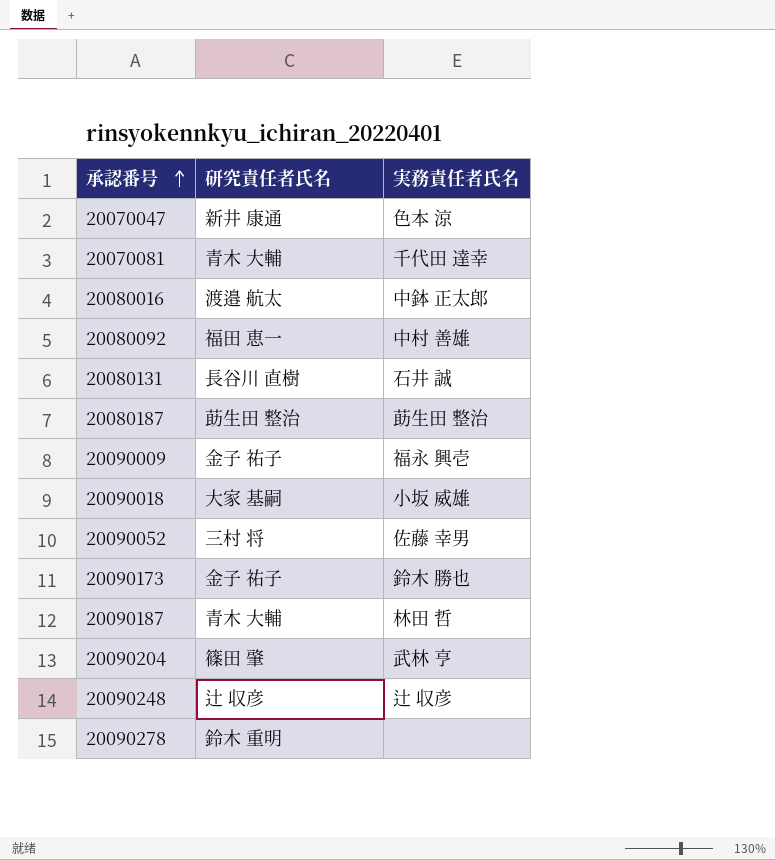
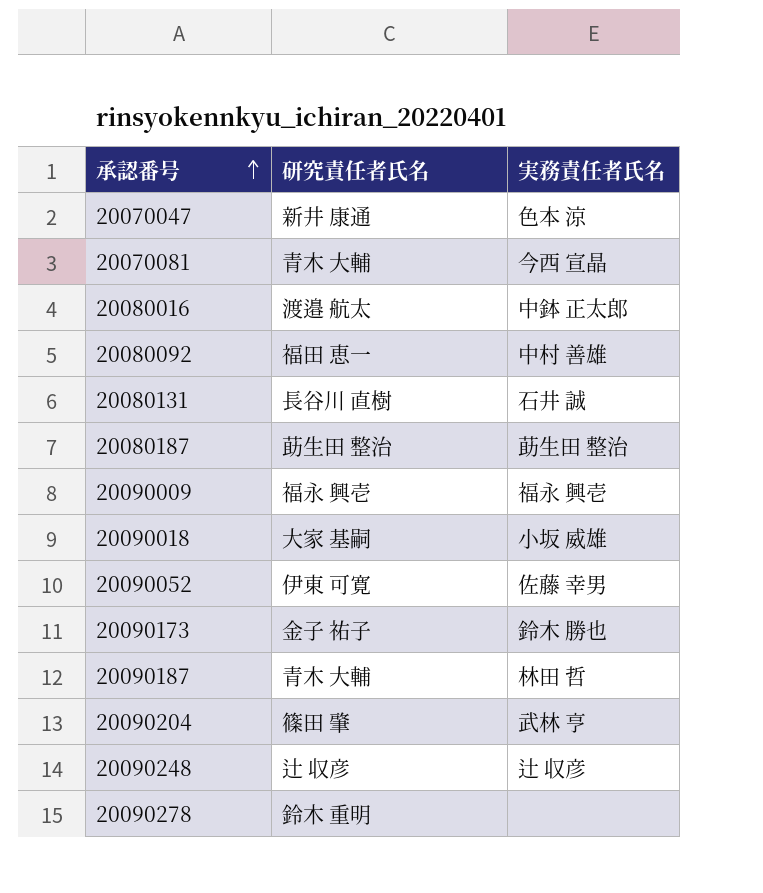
20070081 | 実務責任者氏名: 千代田 達幸 -> 今西 宣晶
20090009 | 研究責任者氏名: 金子 祐子 -> 福永 興壱
20090052 | 研究責任者氏名: 三村 将 -> 伊東 可寛

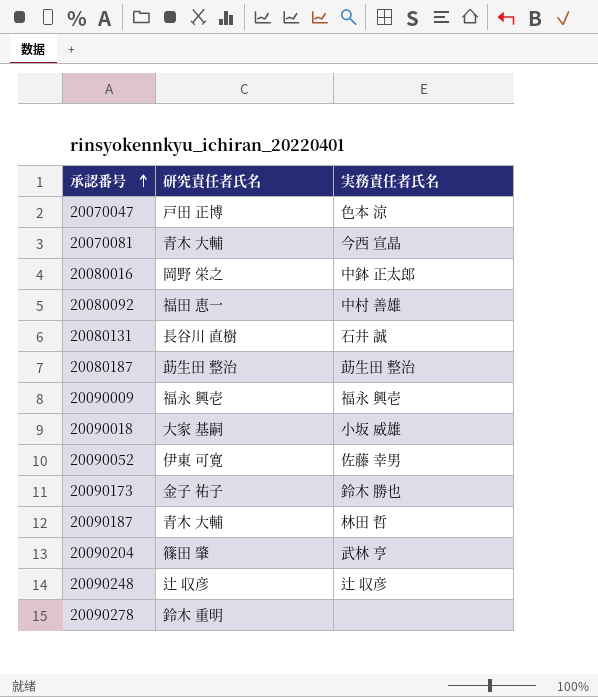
20070047 | 研究責任者氏名: 新井 康通 -> 戸田 正博
20080016 | 研究責任者氏名: 渡邉 航太 -> 岡野 栄之

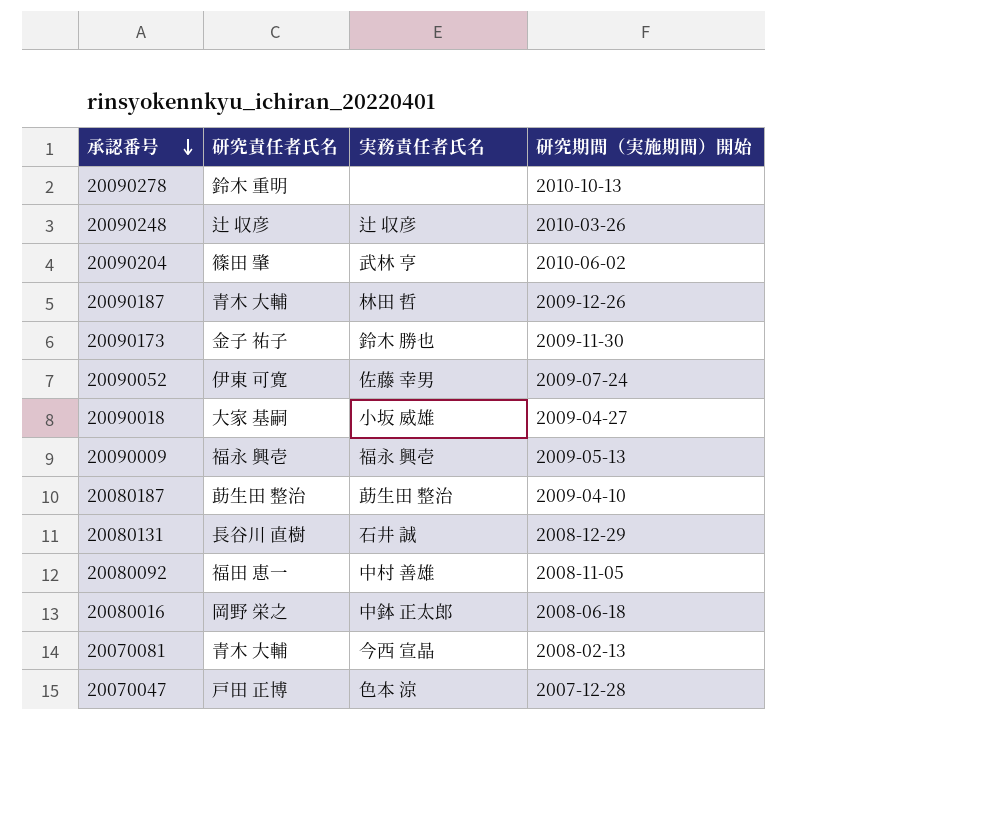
row order: 承認番号 ascending -> 承認番号 descending
column 研究期間（実施期間）開始 | position: none -> 4

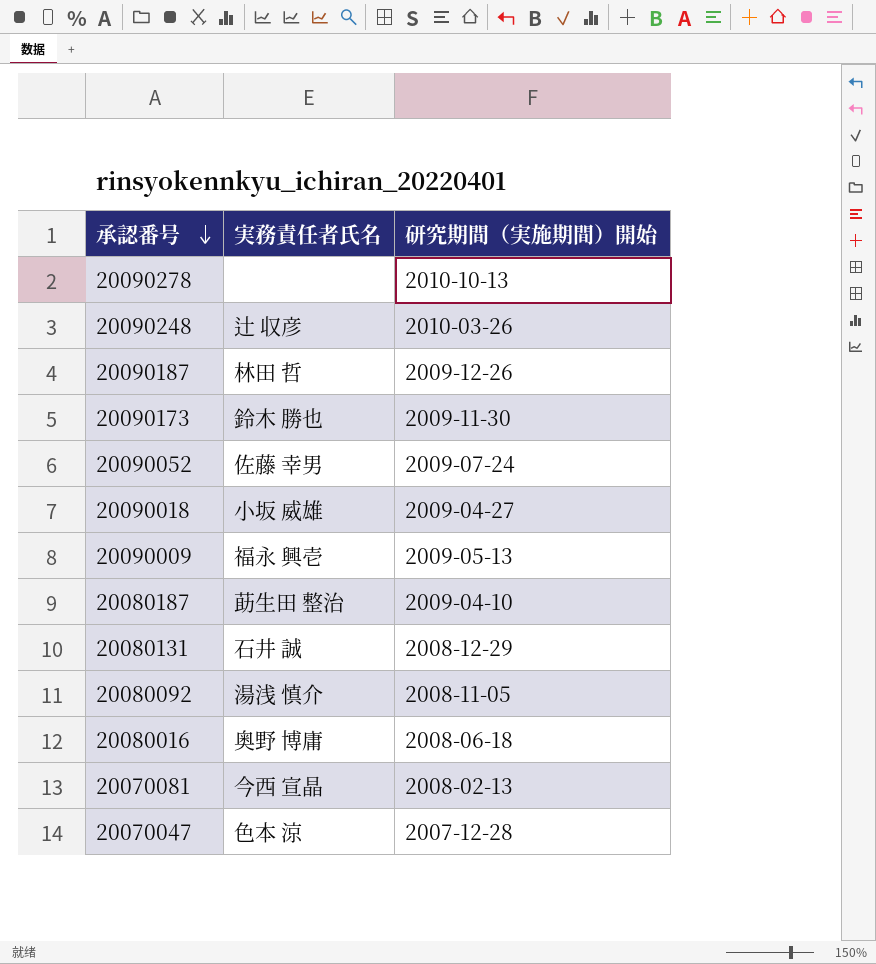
column 研究責任者氏名 | position: 2 -> none
row 20090204: 篠田 肇 | 武林 亨 | 2010-06-02 -> none
20080092 | 実務責任者氏名: 中村 善雄 -> 湯浅 慎介
20080016 | 実務責任者氏名: 中鉢 正太郎 -> 奥野 博庸

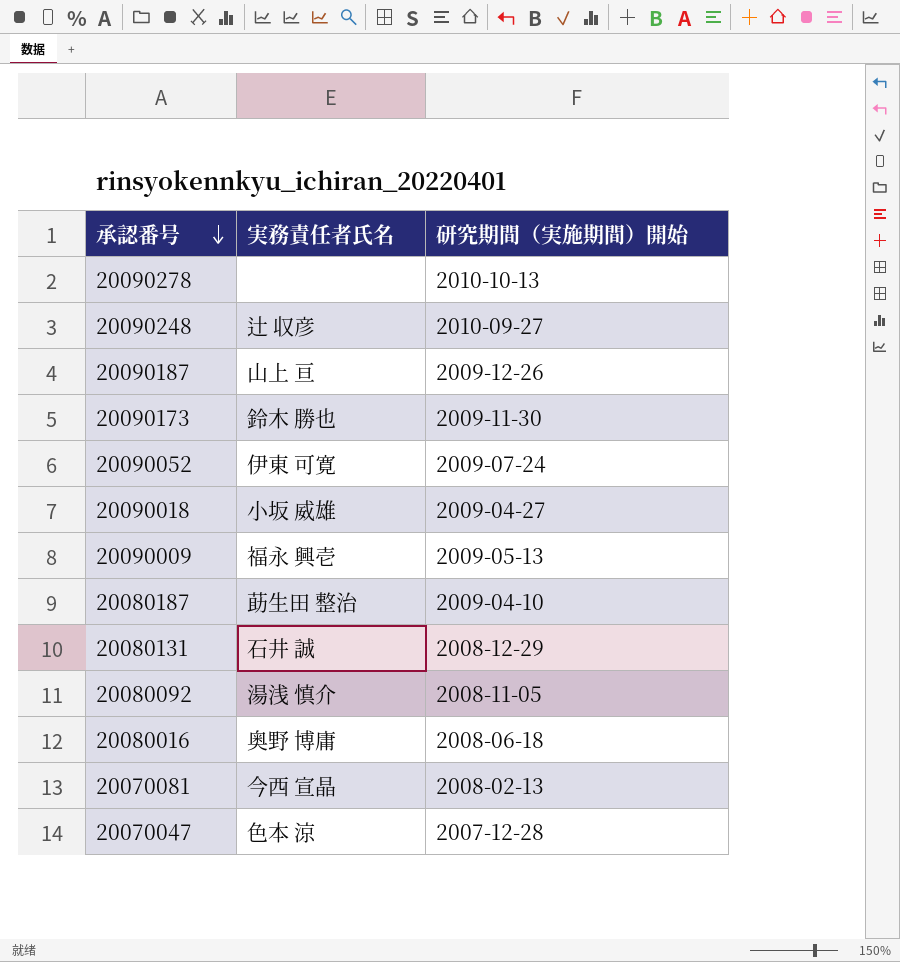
20090248 | 研究期間（実施期間）開始: 2010-03-26 -> 2010-09-27
20090187 | 実務責任者氏名: 林田 哲 -> 山上 亘
20090052 | 実務責任者氏名: 佐藤 幸男 -> 伊東 可寛

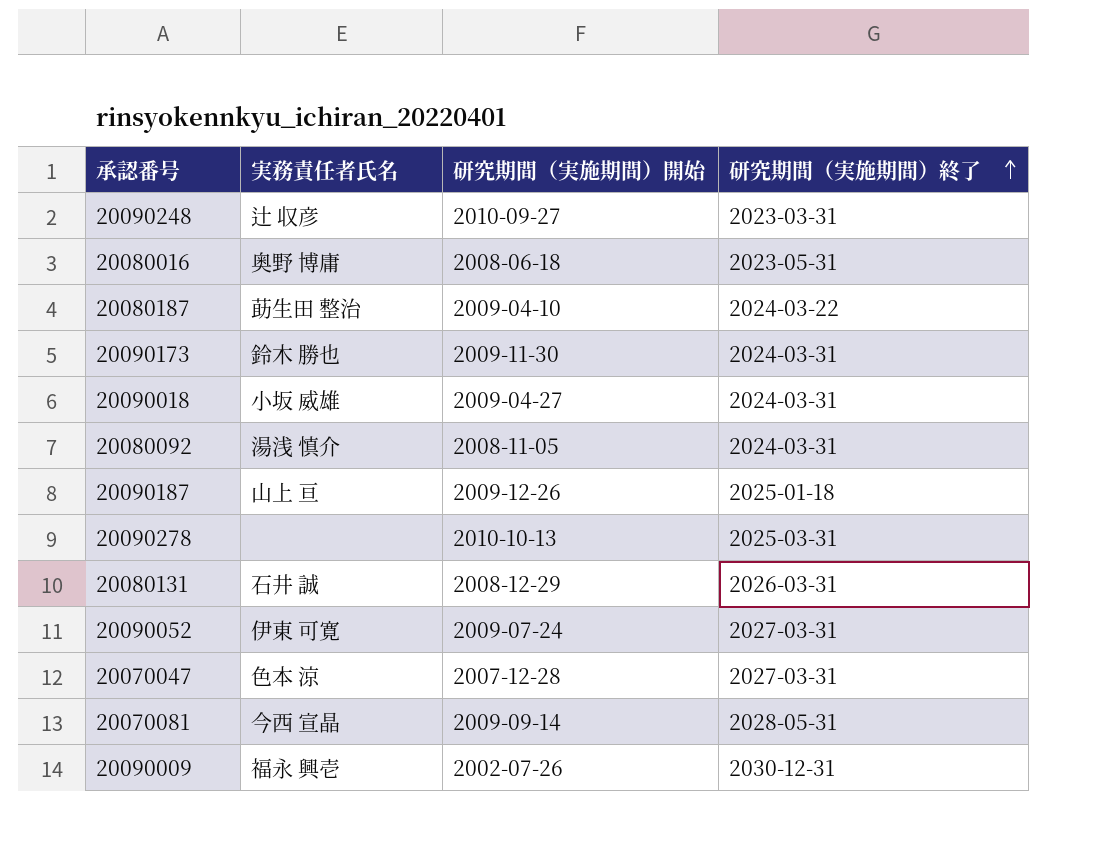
row order: 承認番号 descending -> 研究期間（実施期間）終了 ascending
column 研究期間（実施期間）終了 | position: none -> 4
20070081 | 研究期間（実施期間）開始: 2008-02-13 -> 2009-09-14
20090009 | 研究期間（実施期間）開始: 2009-05-13 -> 2002-07-26

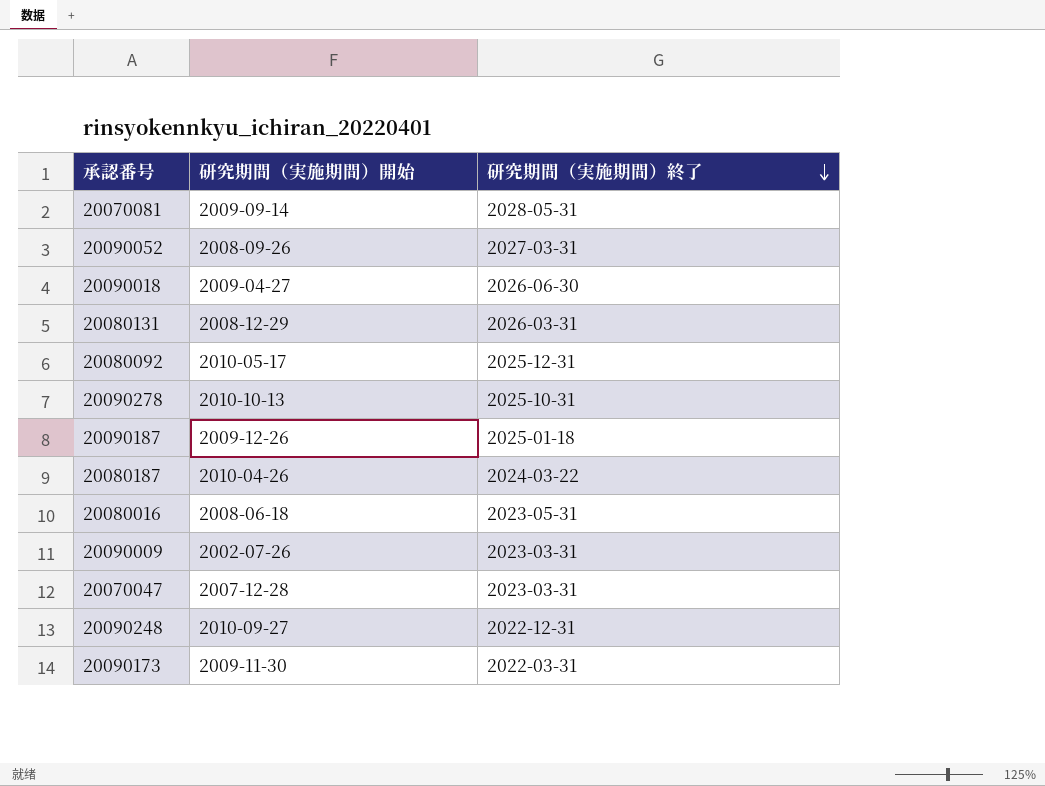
row order: 研究期間（実施期間）終了 ascending -> 研究期間（実施期間）終了 descending
column 実務責任者氏名 | position: 2 -> none
20090052 | 研究期間（実施期間）開始: 2009-07-24 -> 2008-09-26
20090018 | 研究期間（実施期間）終了: 2024-03-31 -> 2026-06-30
20080092 | 研究期間（実施期間）開始: 2008-11-05 -> 2010-05-17
20080092 | 研究期間（実施期間）終了: 2024-03-31 -> 2025-12-31
20090278 | 研究期間（実施期間）終了: 2025-03-31 -> 2025-10-31
20080187 | 研究期間（実施期間）開始: 2009-04-10 -> 2010-04-26
20090009 | 研究期間（実施期間）終了: 2030-12-31 -> 2023-03-31
20070047 | 研究期間（実施期間）終了: 2027-03-31 -> 2023-03-31
20090248 | 研究期間（実施期間）終了: 2023-03-31 -> 2022-12-31
20090173 | 研究期間（実施期間）終了: 2024-03-31 -> 2022-03-31

